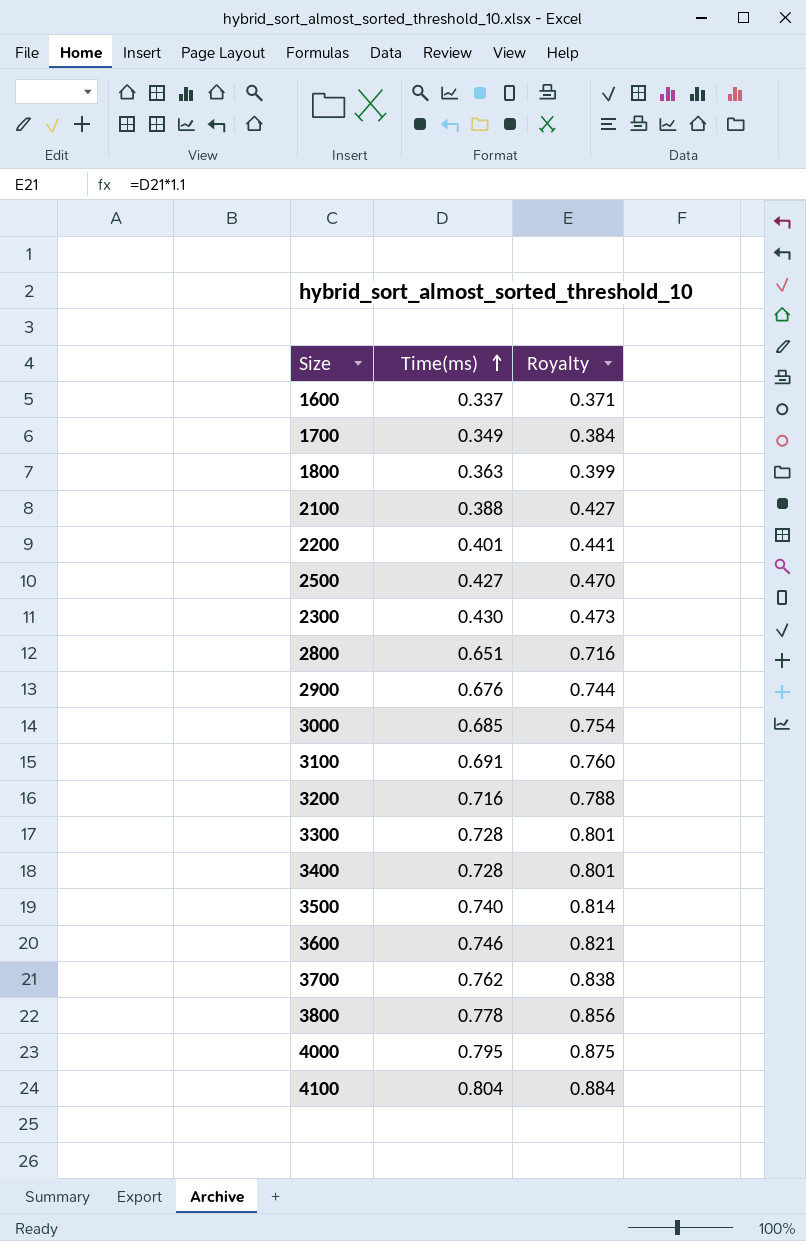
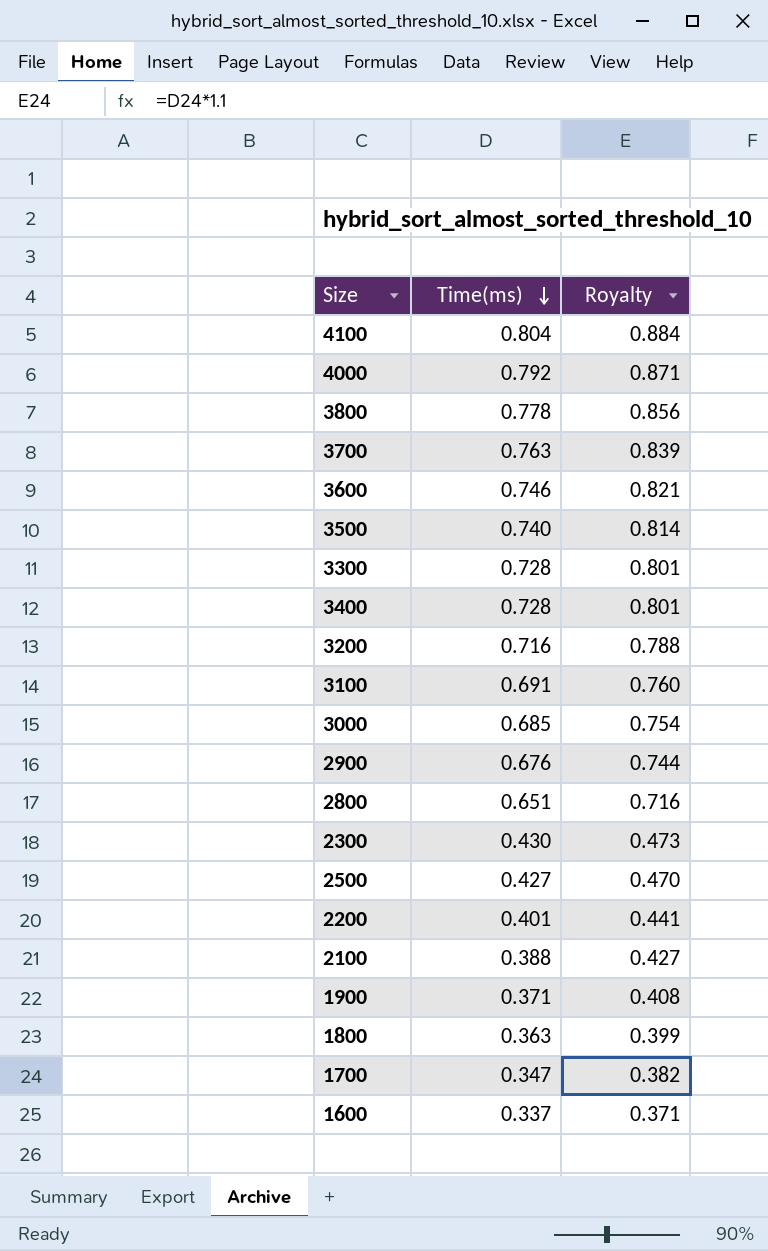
row order: Time(ms) ascending -> Time(ms) descending
4000 | Time(ms): 0.795 -> 0.792
4000 | Royalty: 0.875 -> 0.871
3700 | Time(ms): 0.762 -> 0.763
3700 | Royalty: 0.838 -> 0.839
row 1900: none -> 0.371 | 0.408
1700 | Time(ms): 0.349 -> 0.347
1700 | Royalty: 0.384 -> 0.382

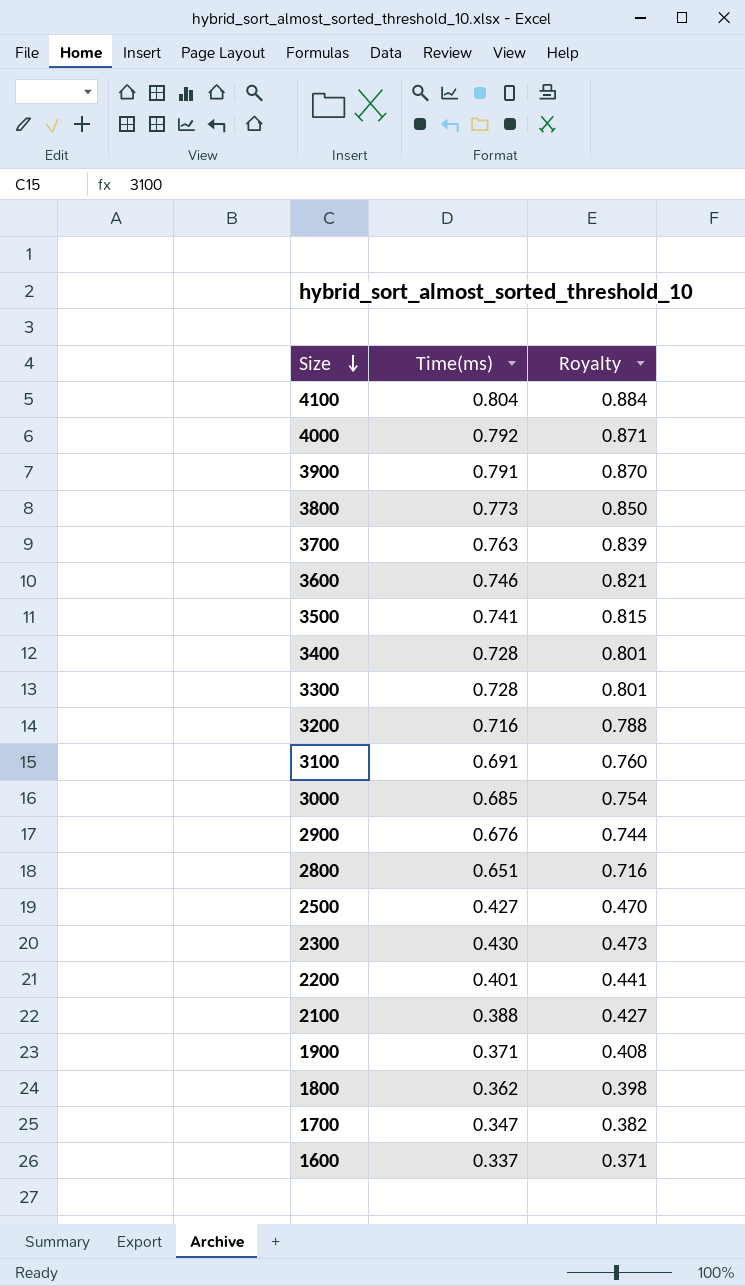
row order: Time(ms) descending -> Size descending
row 3900: none -> 0.791 | 0.870
3800 | Time(ms): 0.778 -> 0.773
3800 | Royalty: 0.856 -> 0.850
3500 | Time(ms): 0.740 -> 0.741
3500 | Royalty: 0.814 -> 0.815
1800 | Time(ms): 0.363 -> 0.362
1800 | Royalty: 0.399 -> 0.398

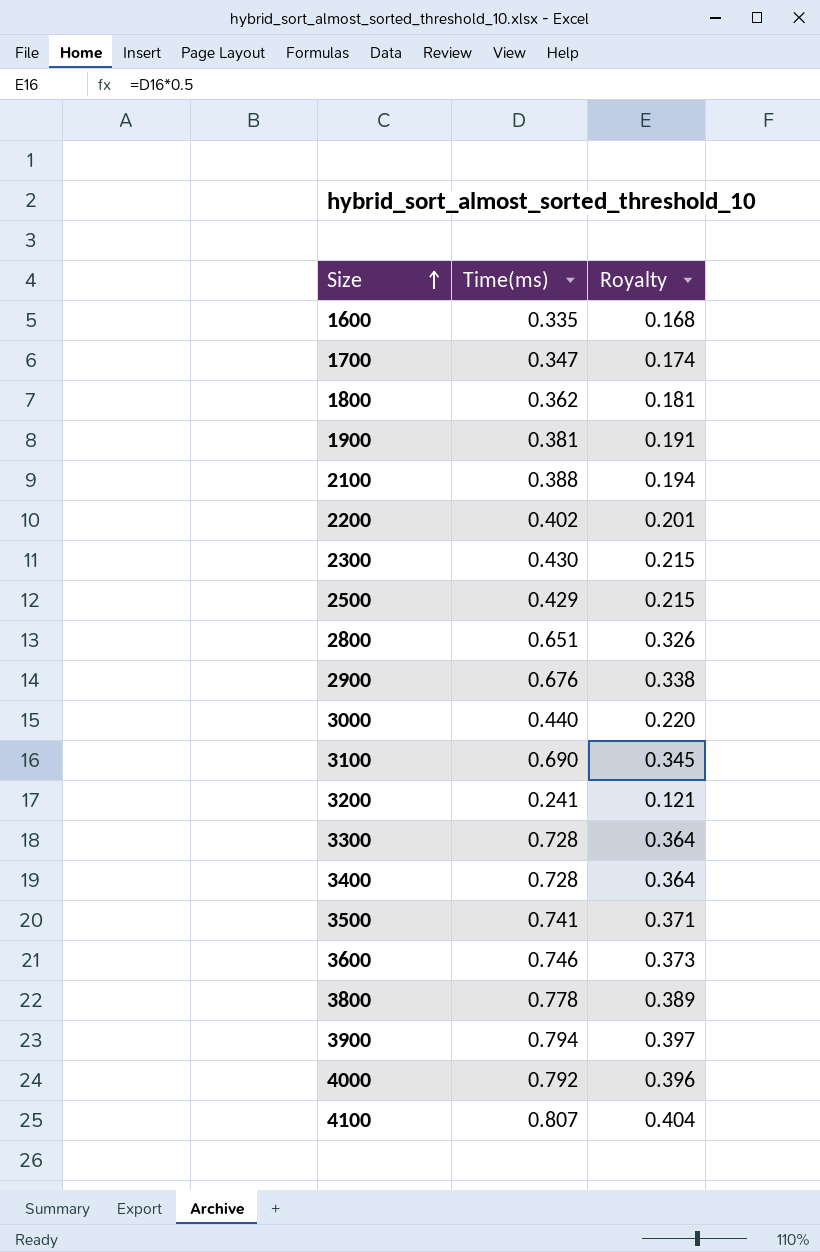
row order: Size descending -> Size ascending
column Royalty | formula: [Time(ms)] * 1.1 -> [Time(ms)] * 0.5
row 3700: 0.763 | 0.839 -> none
1600 | Time(ms): 0.337 -> 0.335
1900 | Time(ms): 0.371 -> 0.381
2200 | Time(ms): 0.401 -> 0.402
2500 | Time(ms): 0.427 -> 0.429
3000 | Time(ms): 0.685 -> 0.440
3100 | Time(ms): 0.691 -> 0.690
3200 | Time(ms): 0.716 -> 0.241
3800 | Time(ms): 0.773 -> 0.778
3900 | Time(ms): 0.791 -> 0.794
4100 | Time(ms): 0.804 -> 0.807

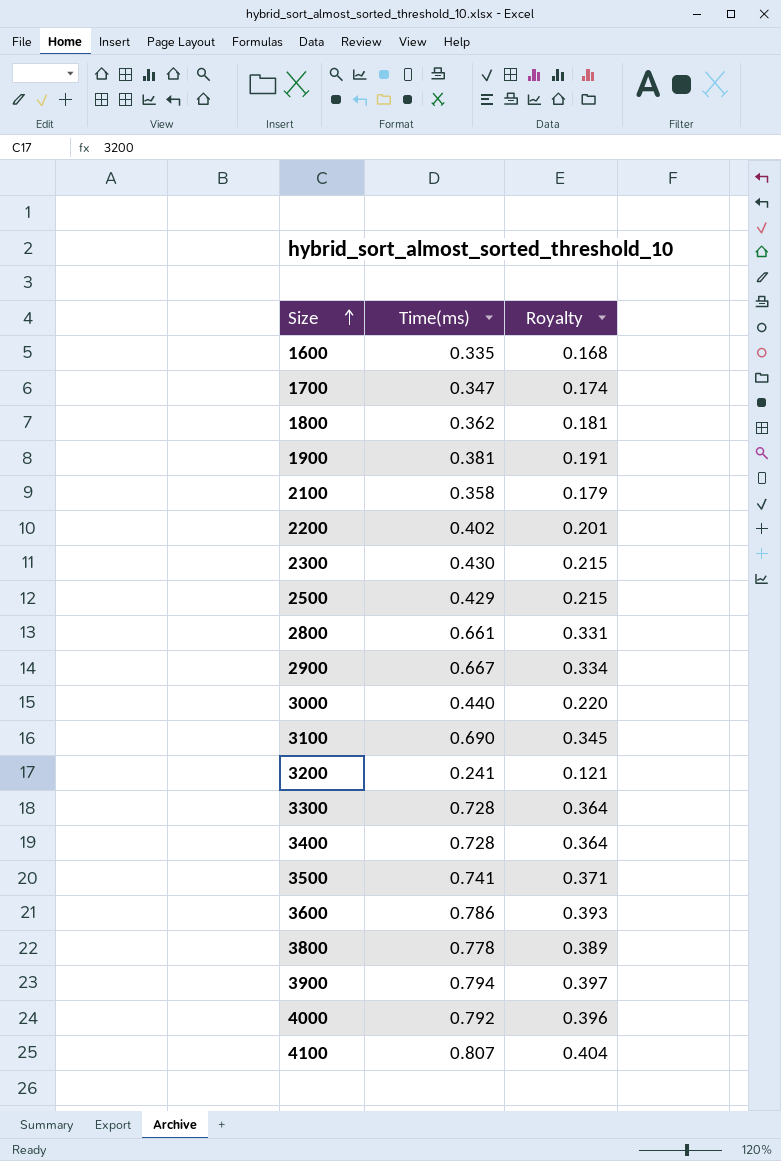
2100 | Time(ms): 0.388 -> 0.358
2100 | Royalty: 0.194 -> 0.179
2800 | Time(ms): 0.651 -> 0.661
2800 | Royalty: 0.326 -> 0.331
2900 | Time(ms): 0.676 -> 0.667
2900 | Royalty: 0.338 -> 0.334
3600 | Time(ms): 0.746 -> 0.786
3600 | Royalty: 0.373 -> 0.393

